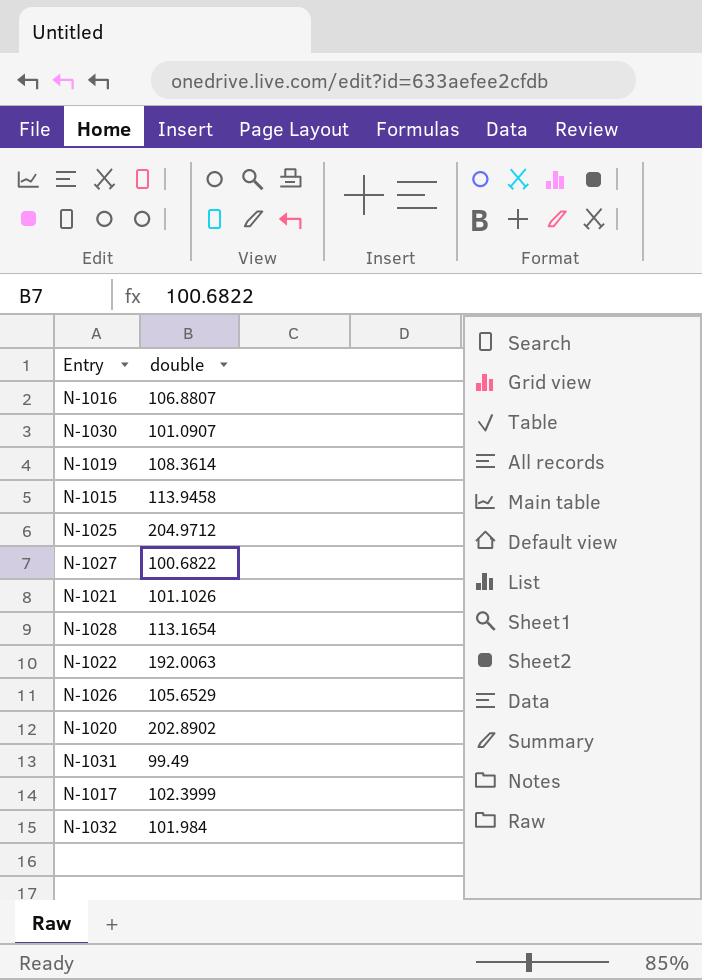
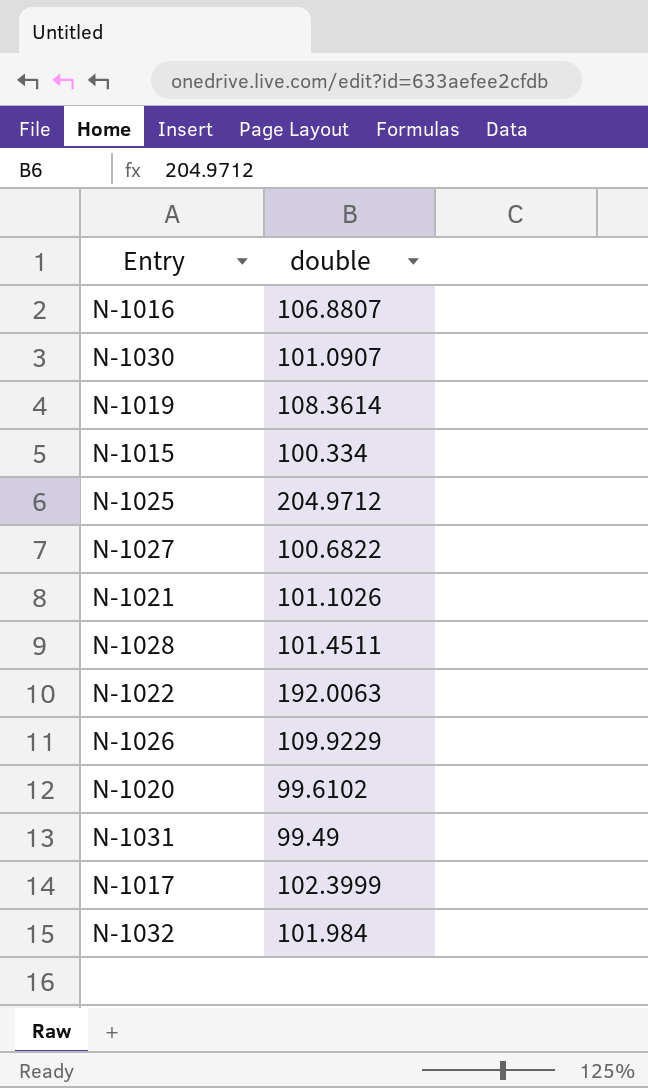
N-1015 | double: 113.9458 -> 100.334
N-1028 | double: 113.1654 -> 101.4511
N-1026 | double: 105.6529 -> 109.9229
N-1020 | double: 202.8902 -> 99.6102

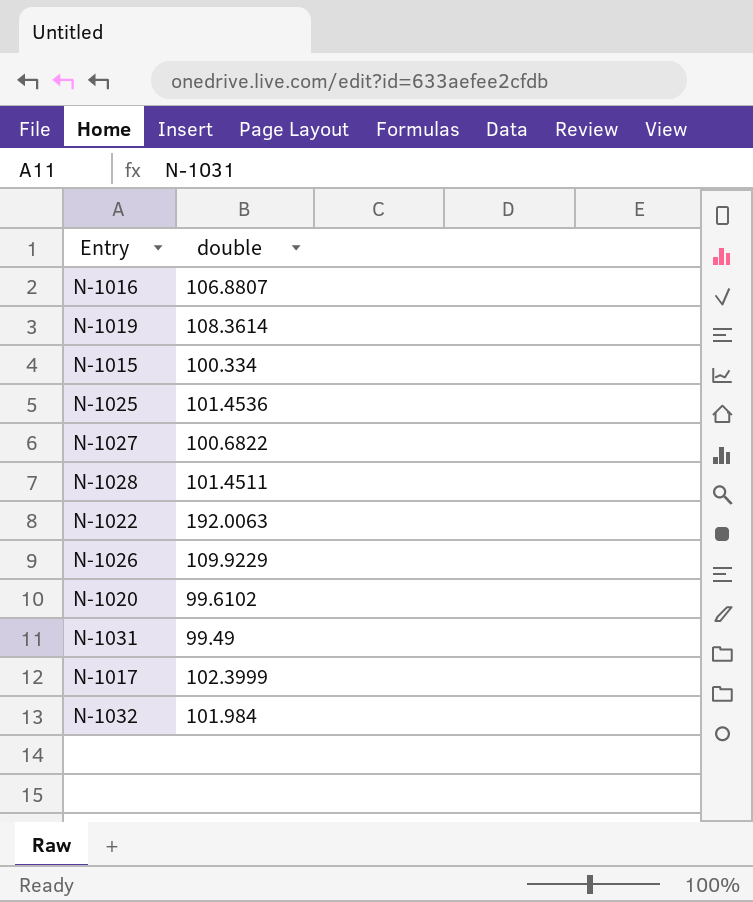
row N-1030: 101.0907 -> none
row N-1021: 101.1026 -> none
N-1025 | double: 204.9712 -> 101.4536

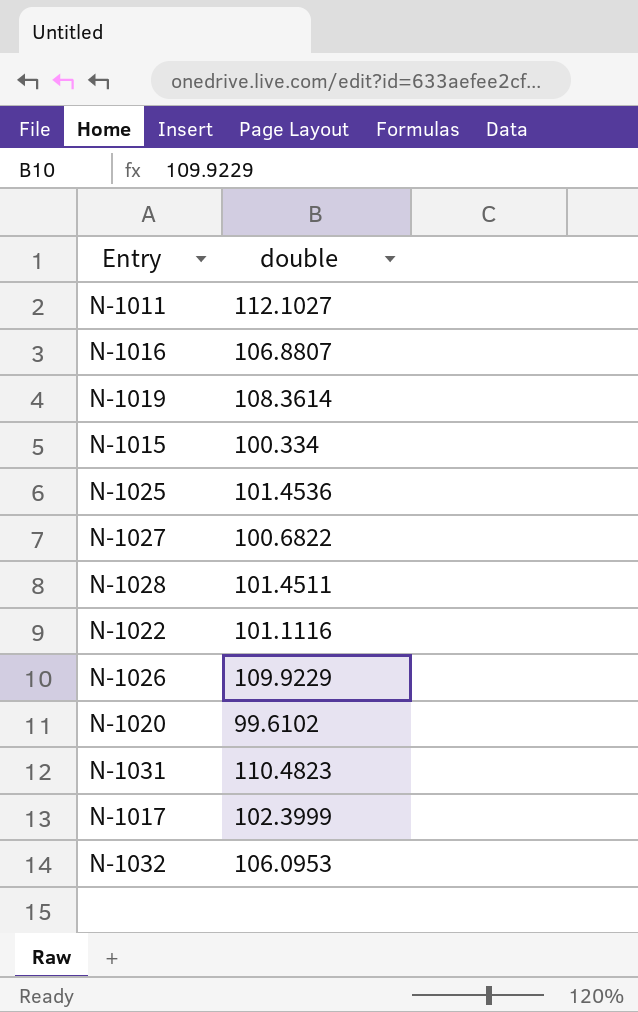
row N-1011: none -> 112.1027
N-1022 | double: 192.0063 -> 101.1116
N-1031 | double: 99.49 -> 110.4823
N-1032 | double: 101.984 -> 106.0953

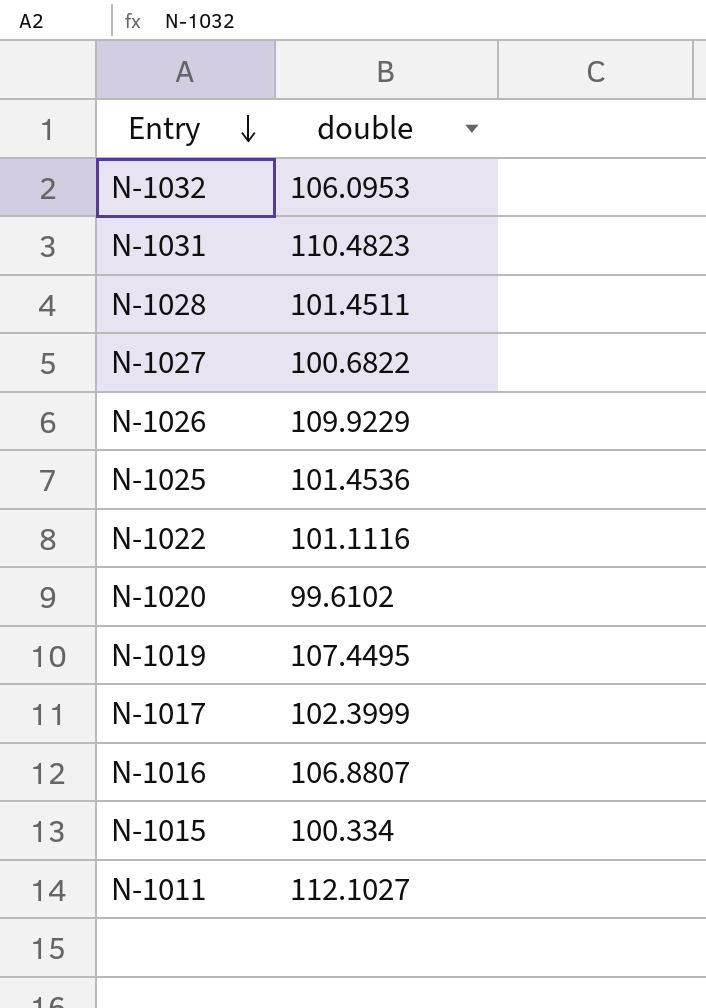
row order: none -> Entry descending
N-1019 | double: 108.3614 -> 107.4495

